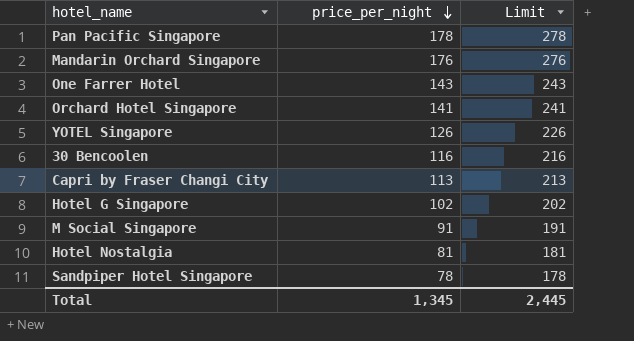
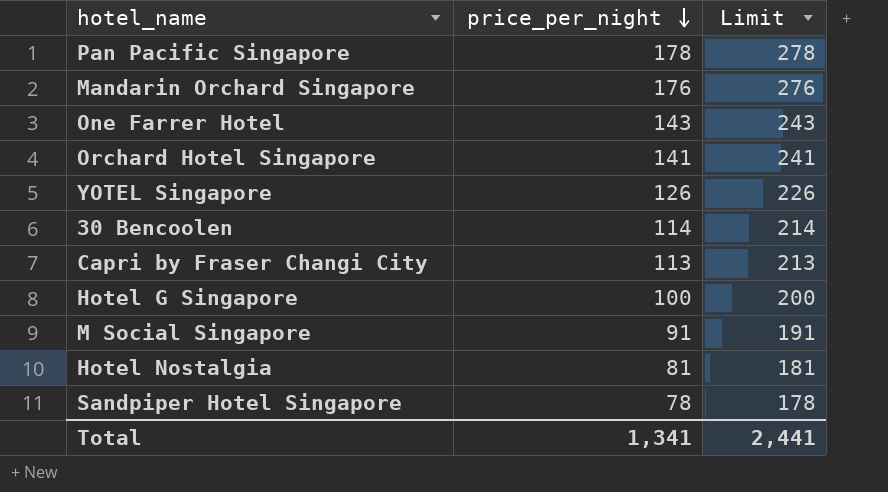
30 Bencoolen | price_per_night: 116 -> 114
30 Bencoolen | Limit: 216 -> 214
Hotel G Singapore | price_per_night: 102 -> 100
Hotel G Singapore | Limit: 202 -> 200
Total | price_per_night: 1,345 -> 1,341
Total | Limit: 2,445 -> 2,441

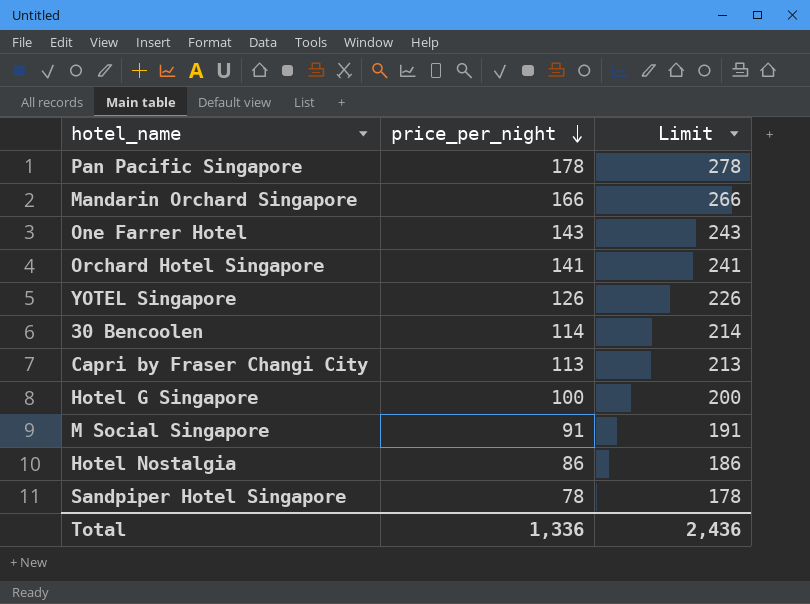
Mandarin Orchard Singapore | price_per_night: 176 -> 166
Mandarin Orchard Singapore | Limit: 276 -> 266
Hotel Nostalgia | price_per_night: 81 -> 86
Hotel Nostalgia | Limit: 181 -> 186
Total | price_per_night: 1,341 -> 1,336
Total | Limit: 2,441 -> 2,436

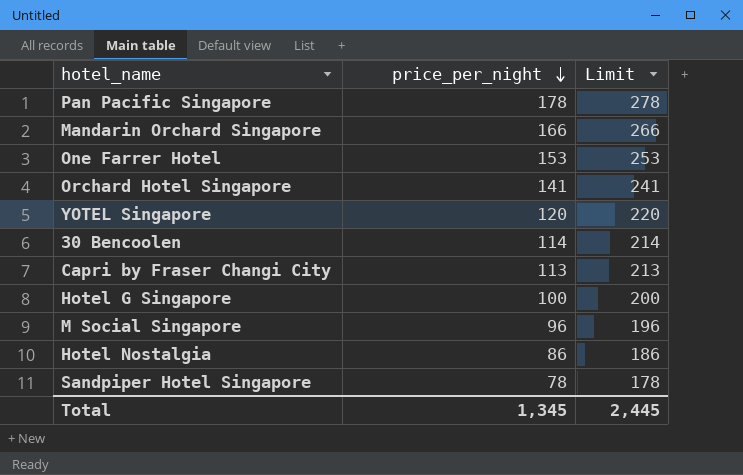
One Farrer Hotel | price_per_night: 143 -> 153
One Farrer Hotel | Limit: 243 -> 253
YOTEL Singapore | price_per_night: 126 -> 120
YOTEL Singapore | Limit: 226 -> 220
M Social Singapore | price_per_night: 91 -> 96
M Social Singapore | Limit: 191 -> 196
Total | price_per_night: 1,336 -> 1,345
Total | Limit: 2,436 -> 2,445

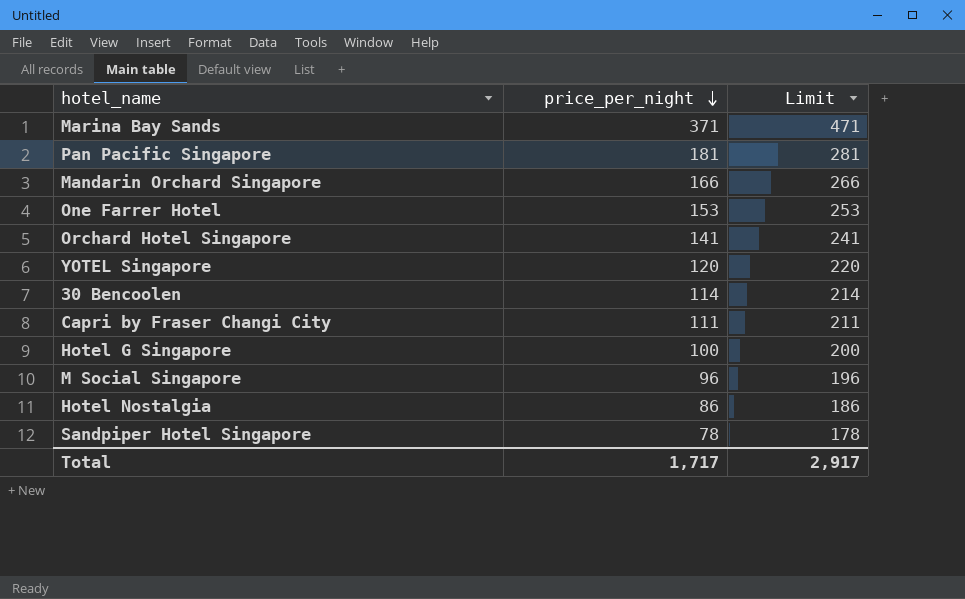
row Marina Bay Sands: none -> 371 | 471
Pan Pacific Singapore | price_per_night: 178 -> 181
Pan Pacific Singapore | Limit: 278 -> 281
Capri by Fraser Changi City | price_per_night: 113 -> 111
Capri by Fraser Changi City | Limit: 213 -> 211
Total | price_per_night: 1,345 -> 1,717
Total | Limit: 2,445 -> 2,917

